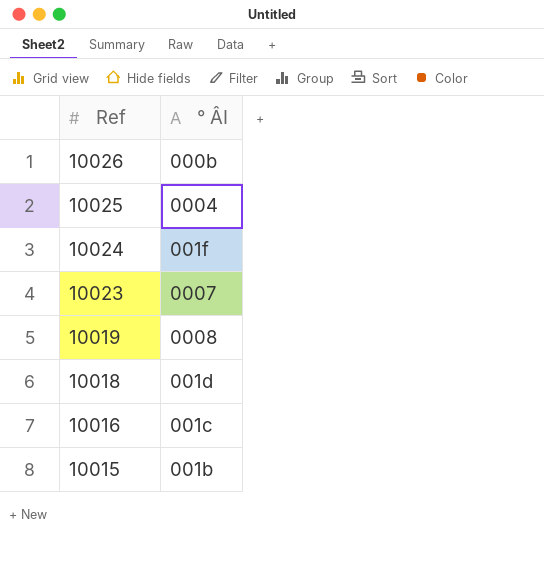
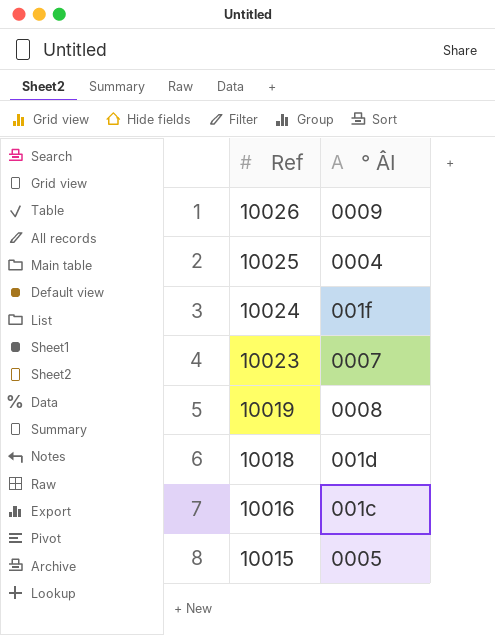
10026 | ° ÂI: 000b -> 0009
10015 | ° ÂI: 001b -> 0005

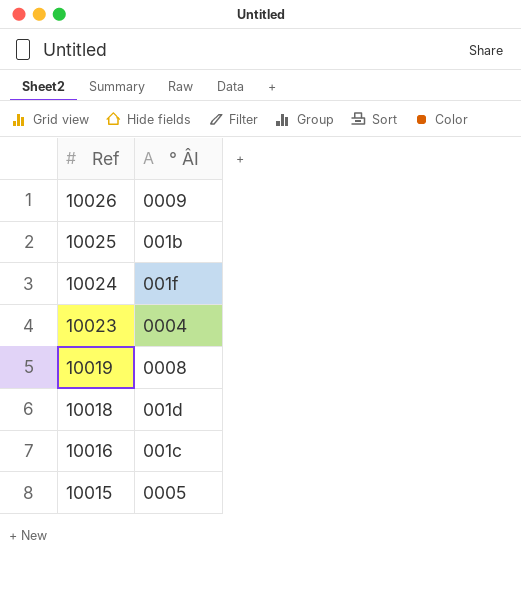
10025 | ° ÂI: 0004 -> 001b
10023 | ° ÂI: 0007 -> 0004

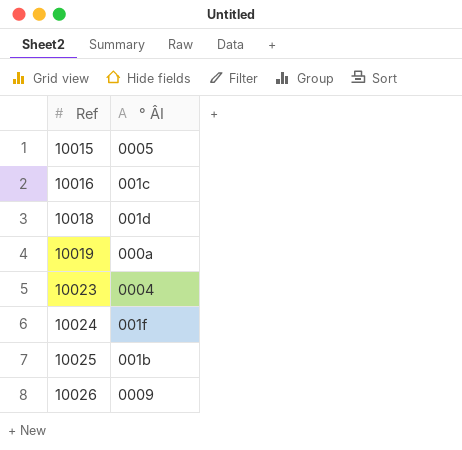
row order: Ref descending -> Ref ascending
10019 | ° ÂI: 0008 -> 000a

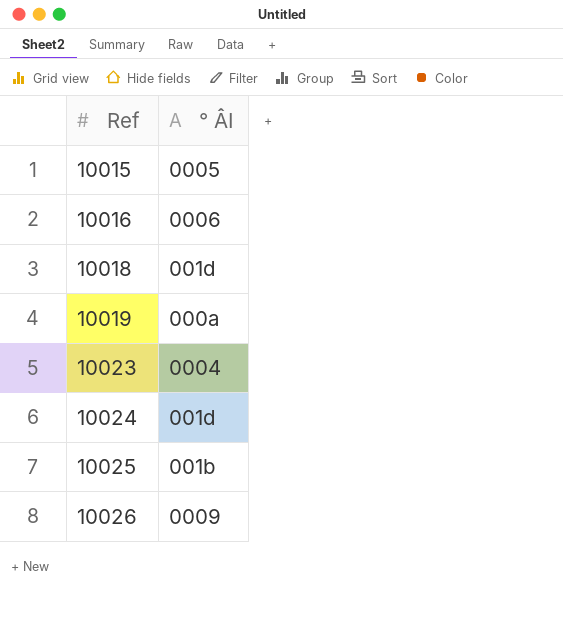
10016 | ° ÂI: 001c -> 0006
10024 | ° ÂI: 001f -> 001d

